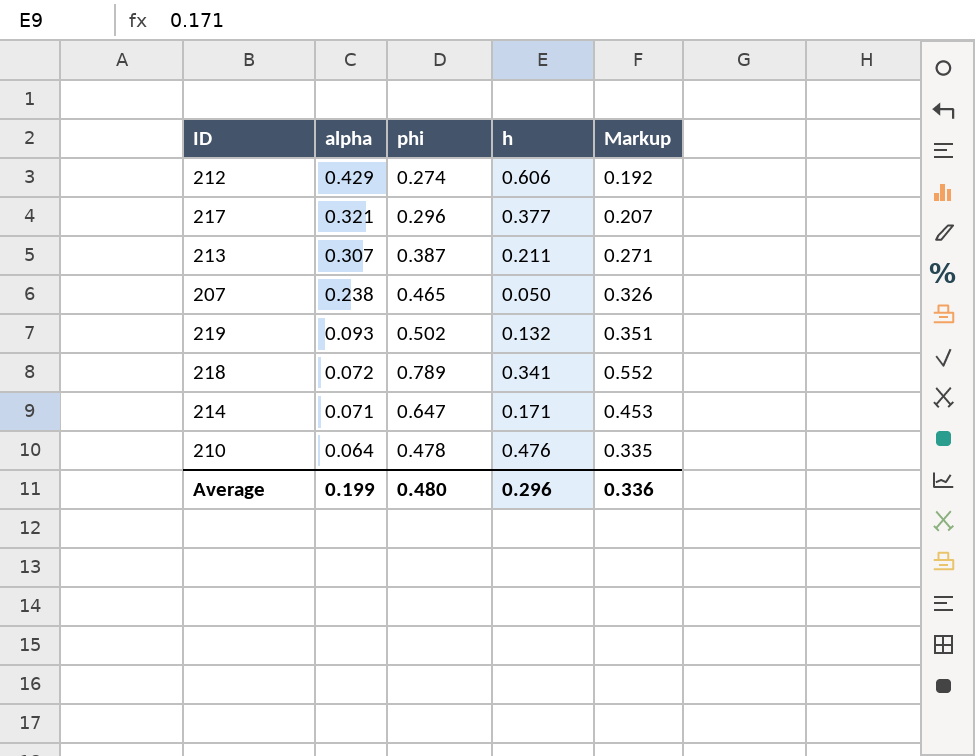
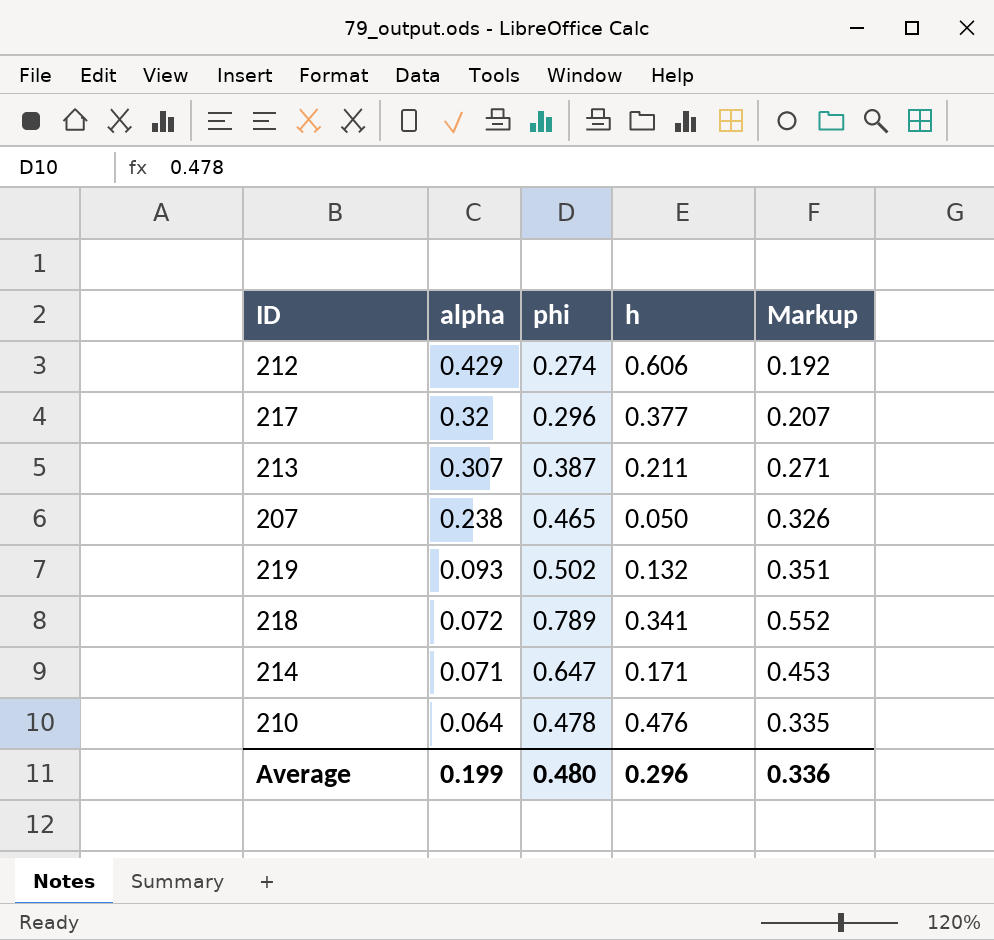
217 | alpha: 0.321 -> 0.32

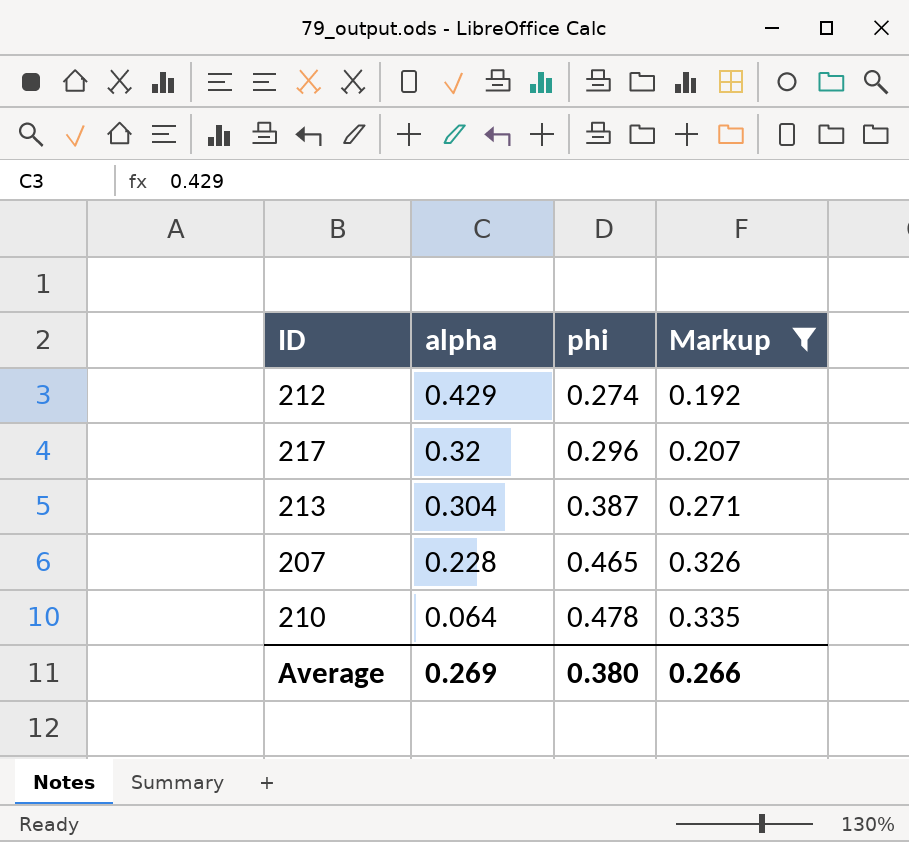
filter: none -> Markup <= 0.335
column h | position: 4 -> none
213 | alpha: 0.307 -> 0.304
207 | alpha: 0.238 -> 0.228
Average | alpha: 0.199 -> 0.269
Average | phi: 0.480 -> 0.380
Average | Markup: 0.336 -> 0.266

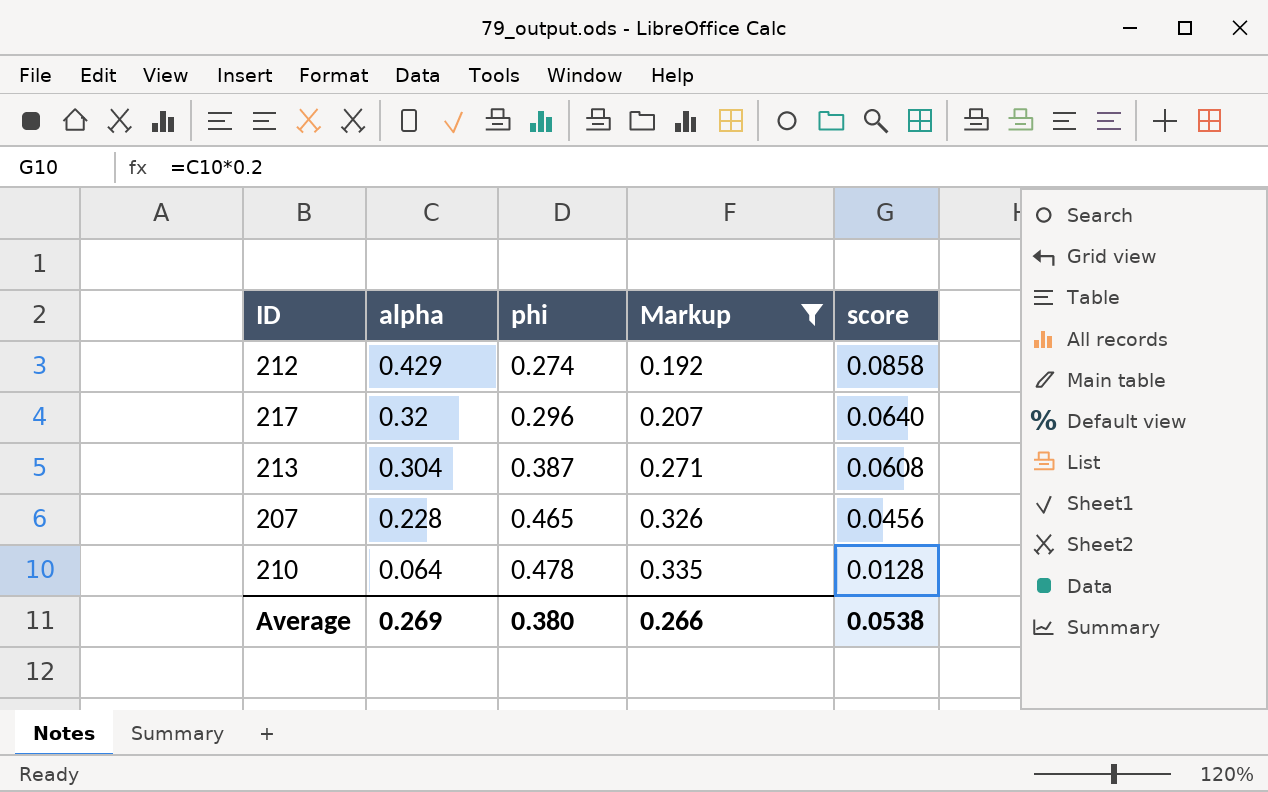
column score | formula: none -> [alpha] * 0.2

